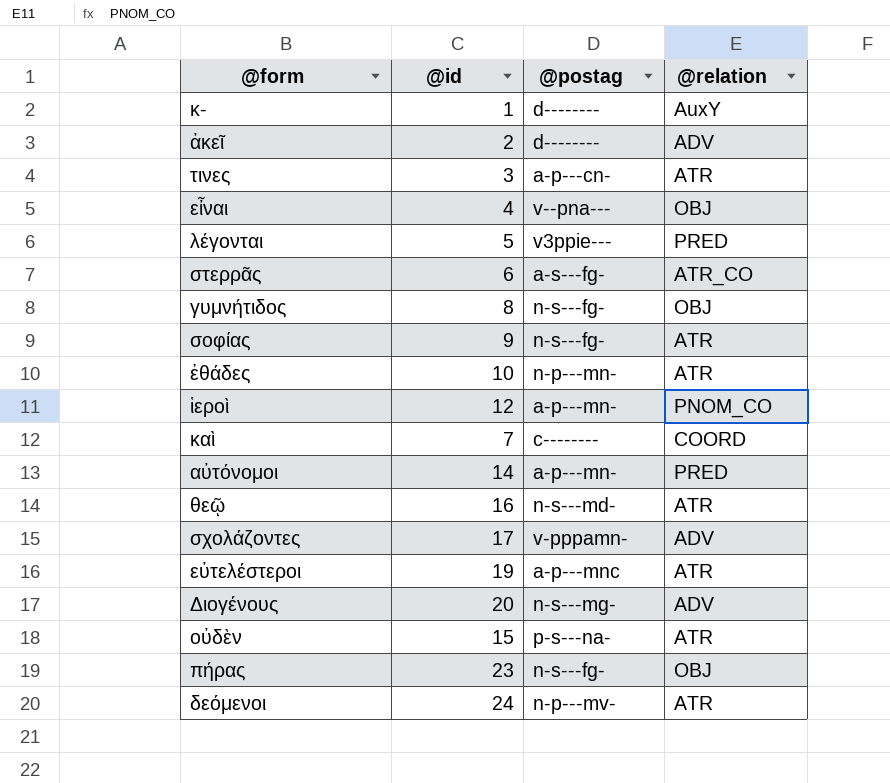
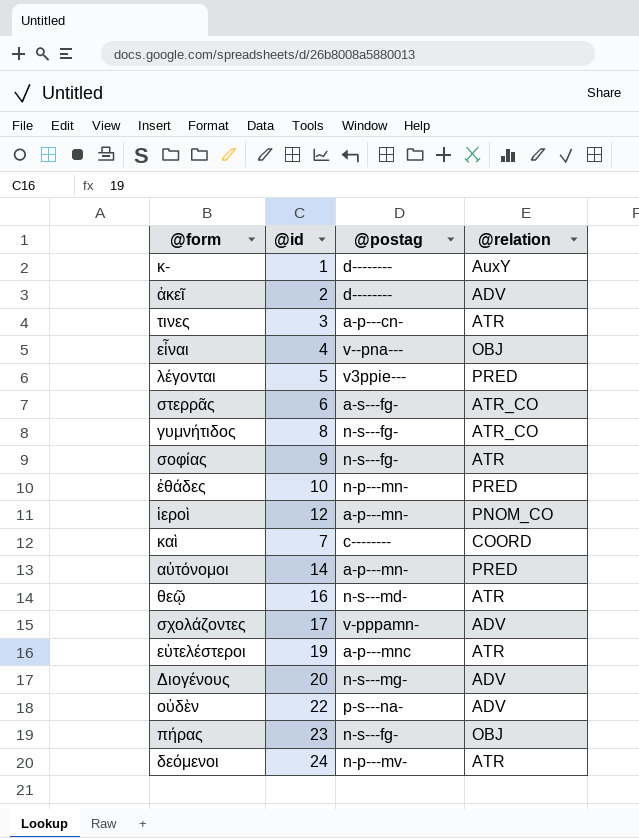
γυμνήτιδος | @relation: OBJ -> ATR_CO
ἐθάδες | @relation: ATR -> PRED
οὐδὲν | @id: 15 -> 22
οὐδὲν | @relation: ATR -> ADV

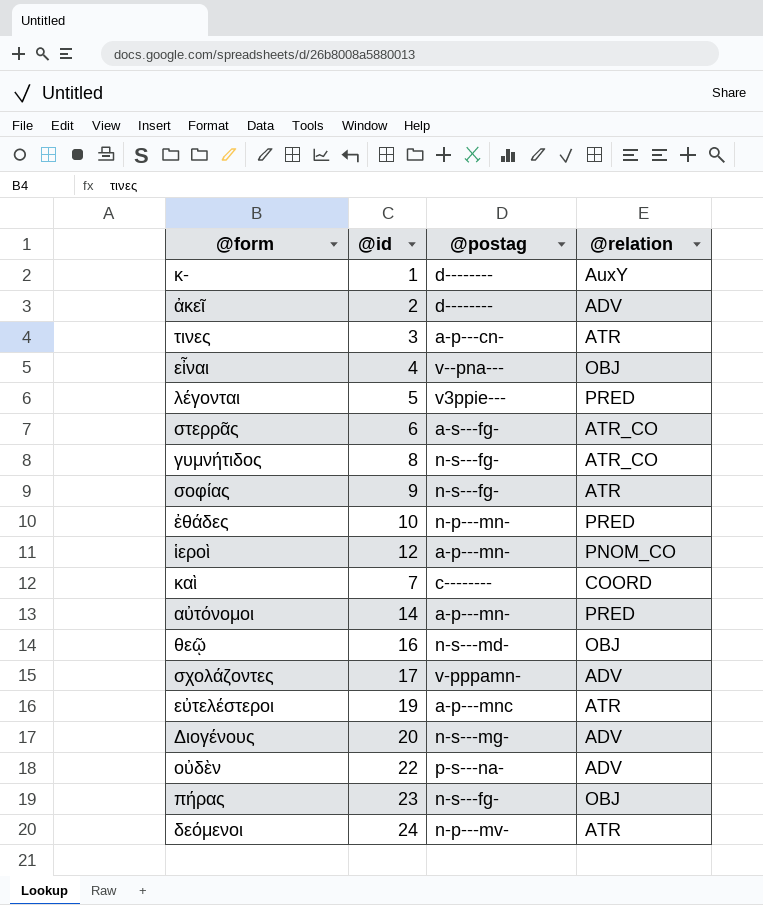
θεῷ | @relation: ATR -> OBJ

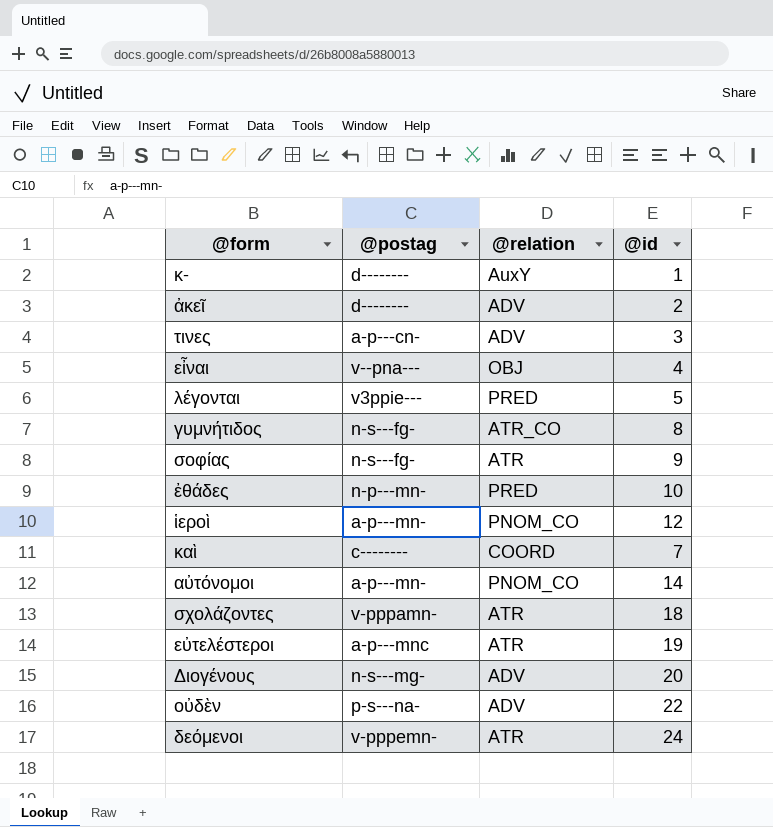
column @id | position: 2 -> 4
row στερρᾶς: 6 | a-s---fg- | ATR_CO -> none
row θεῷ: 16 | n-s---md- | OBJ -> none
row πήρας: 23 | n-s---fg- | OBJ -> none
τινες | @relation: ATR -> ADV
αὐτόνομοι | @relation: PRED -> PNOM_CO
σχολάζοντες | @relation: ADV -> ATR
σχολάζοντες | @id: 17 -> 18
δεόμενοι | @postag: n-p---mv- -> v-pppemn-

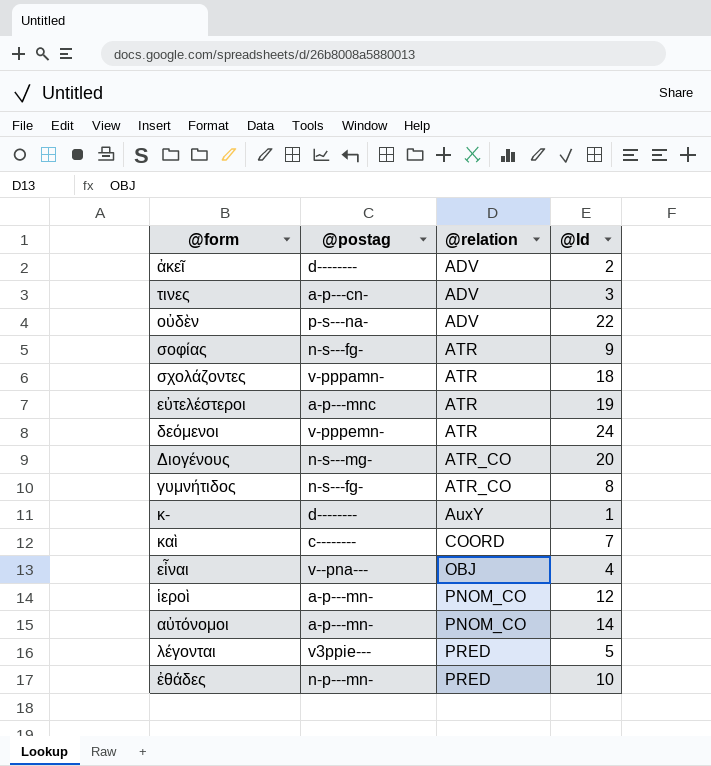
row order: none -> @relation ascending
column name: @id -> @Id
Διογένους | @relation: ADV -> ATR_CO

